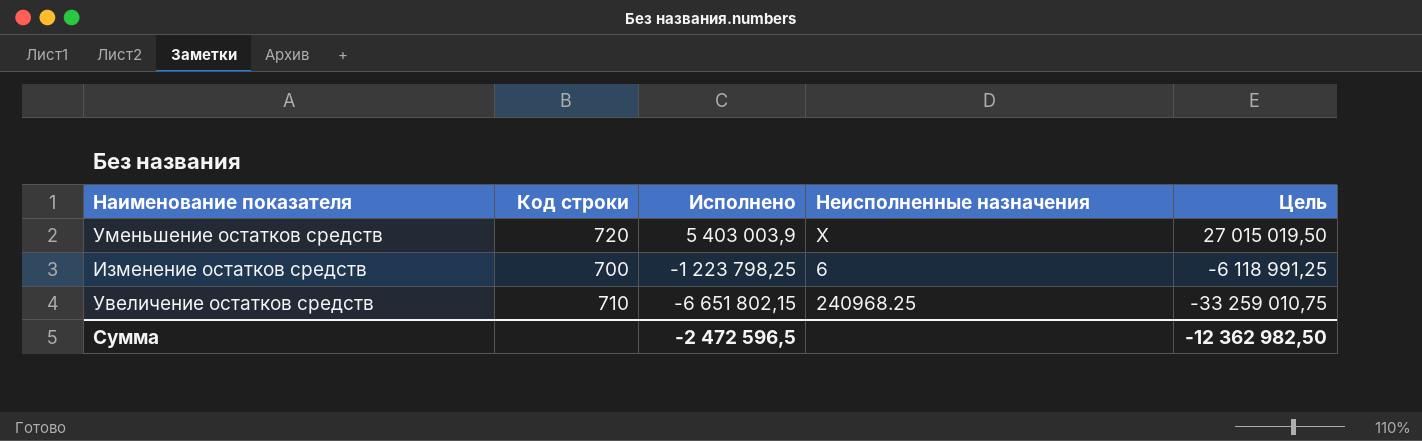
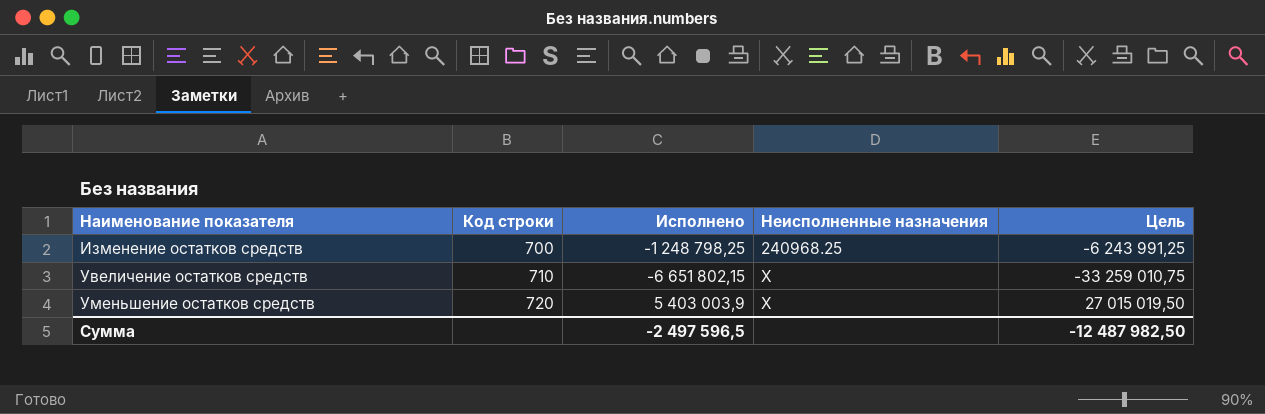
row order: Исполнено descending -> Наименование показателя ascending
Изменение остатков средств | Исполнено: -1 223 798,25 -> -1 248 798,25
Изменение остатков средств | Неисполненные назначения: 6 -> 240968.25
Изменение остатков средств | Цель: -6 118 991,25 -> -6 243 991,25
Увеличение остатков средств | Неисполненные назначения: 240968.25 -> X
Сумма | Исполнено: -2 472 596,5 -> -2 497 596,5
Сумма | Цель: -12 362 982,50 -> -12 487 982,50

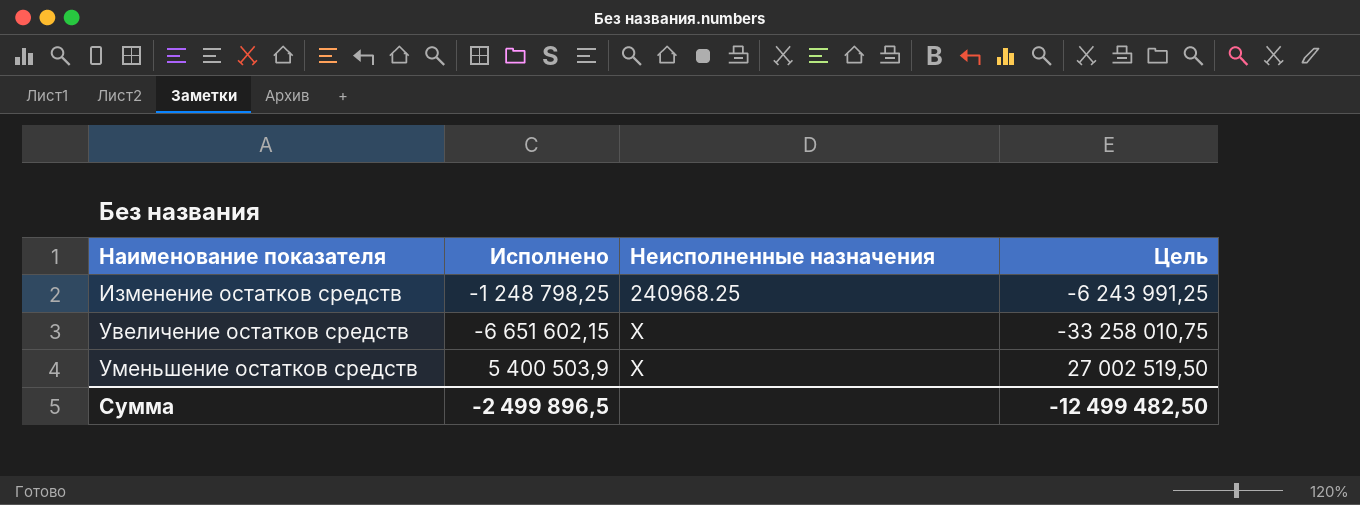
column Код строки | position: 2 -> none
Увеличение остатков средств | Исполнено: -6 651 802,15 -> -6 651 602,15
Увеличение остатков средств | Цель: -33 259 010,75 -> -33 258 010,75
Уменьшение остатков средств | Исполнено: 5 403 003,9 -> 5 400 503,9
Уменьшение остатков средств | Цель: 27 015 019,50 -> 27 002 519,50
Сумма | Исполнено: -2 497 596,5 -> -2 499 896,5
Сумма | Цель: -12 487 982,50 -> -12 499 482,50

